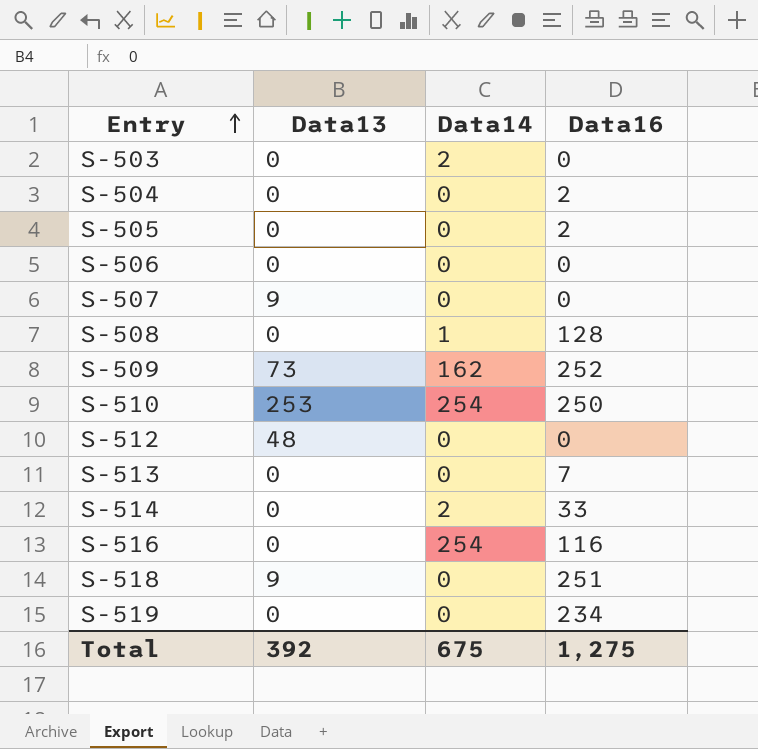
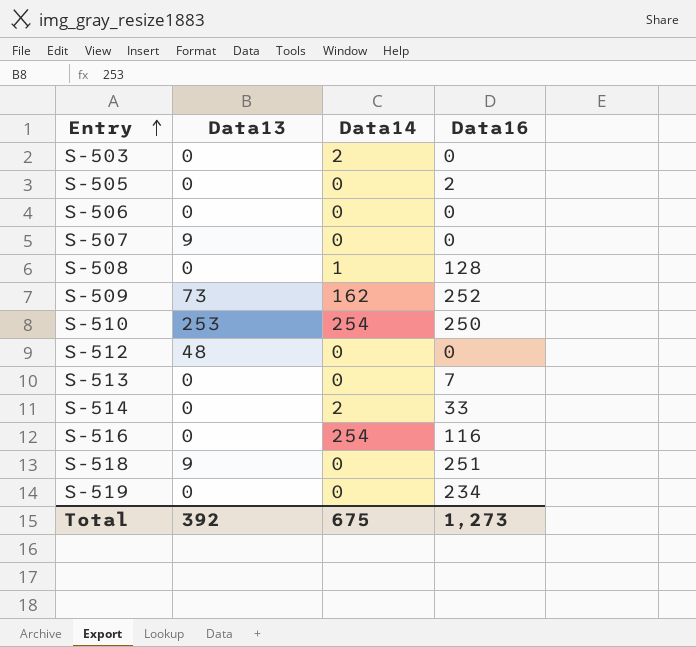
row S-504: 0 | 0 | 2 -> none
Total | Data16: 1,275 -> 1,273

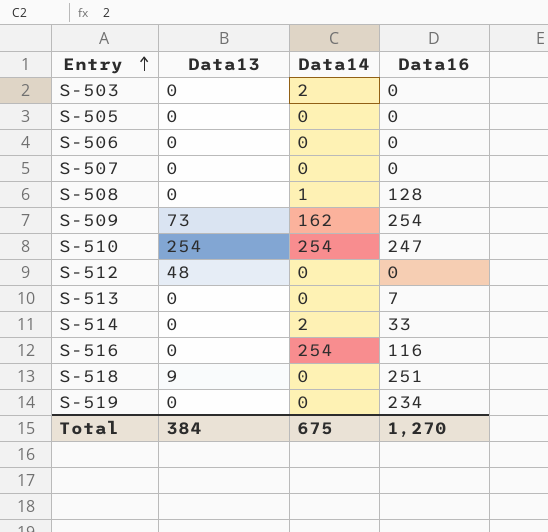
S-505 | Data16: 2 -> 0
S-507 | Data13: 9 -> 0
S-509 | Data16: 252 -> 254
S-510 | Data13: 253 -> 254
S-510 | Data16: 250 -> 247
Total | Data13: 392 -> 384
Total | Data16: 1,273 -> 1,270

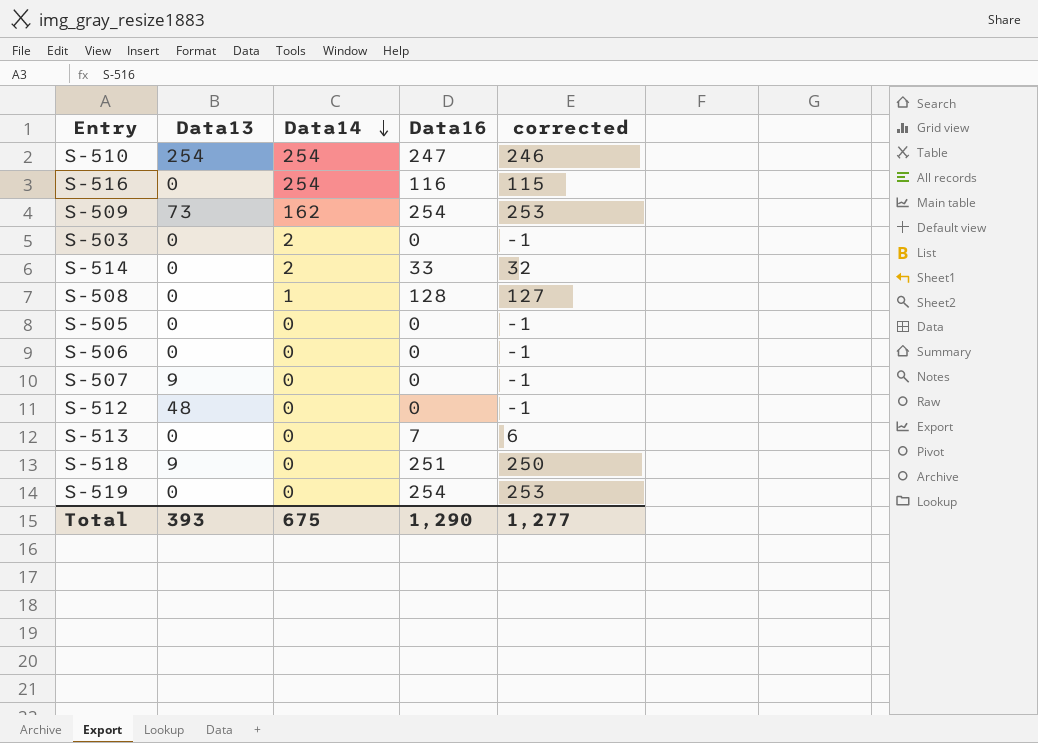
row order: Entry ascending -> Data14 descending
column corrected | formula: none -> [Data16] - 1
S-507 | Data13: 0 -> 9
S-519 | Data16: 234 -> 254
Total | Data13: 384 -> 393
Total | Data16: 1,270 -> 1,290

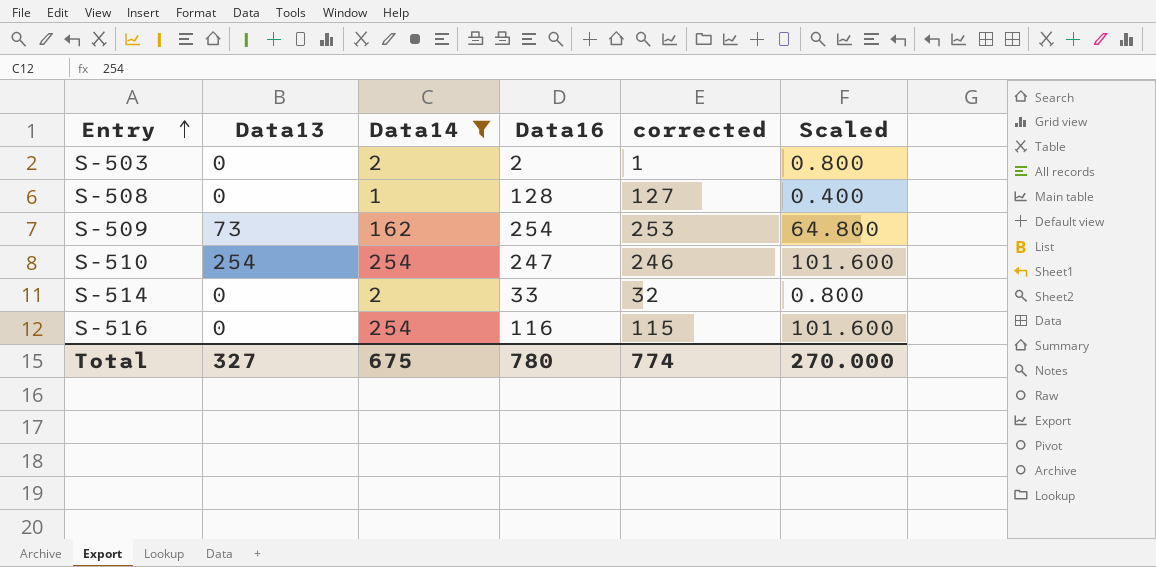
filter: none -> Data14 != 0
row order: Data14 descending -> Entry ascending
column Scaled | formula: none -> [Data14] * 0.4
S-503 | Data16: 0 -> 2
S-503 | corrected: -1 -> 1
Total | Data13: 393 -> 327
Total | Data16: 1,290 -> 780
Total | corrected: 1,277 -> 774

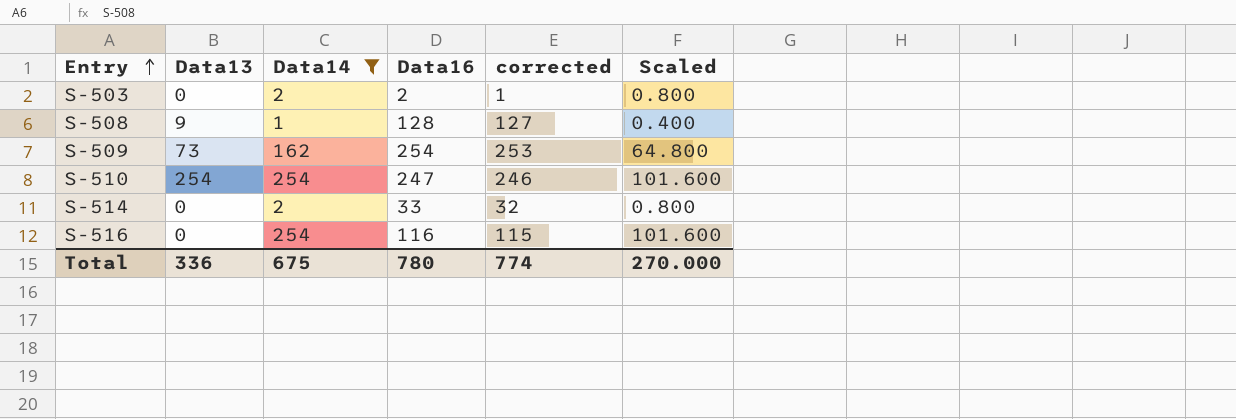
S-508 | Data13: 0 -> 9
Total | Data13: 327 -> 336

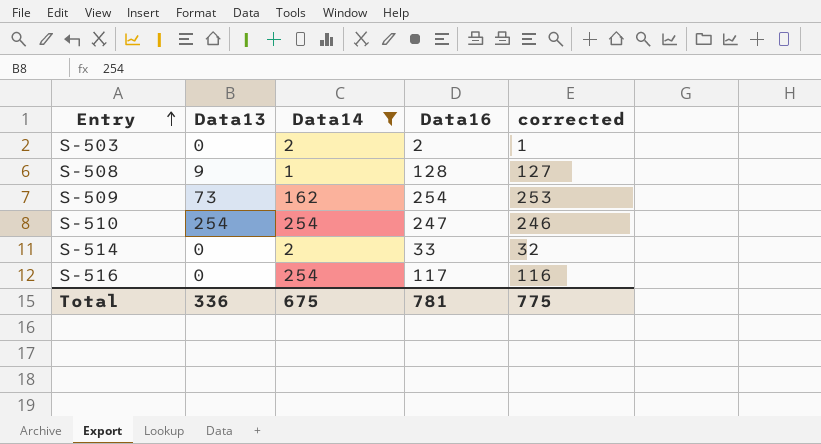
column Scaled | formula: [Data14] * 0.4 -> none
S-516 | Data16: 116 -> 117
S-516 | corrected: 115 -> 116
Total | Data16: 780 -> 781
Total | corrected: 774 -> 775

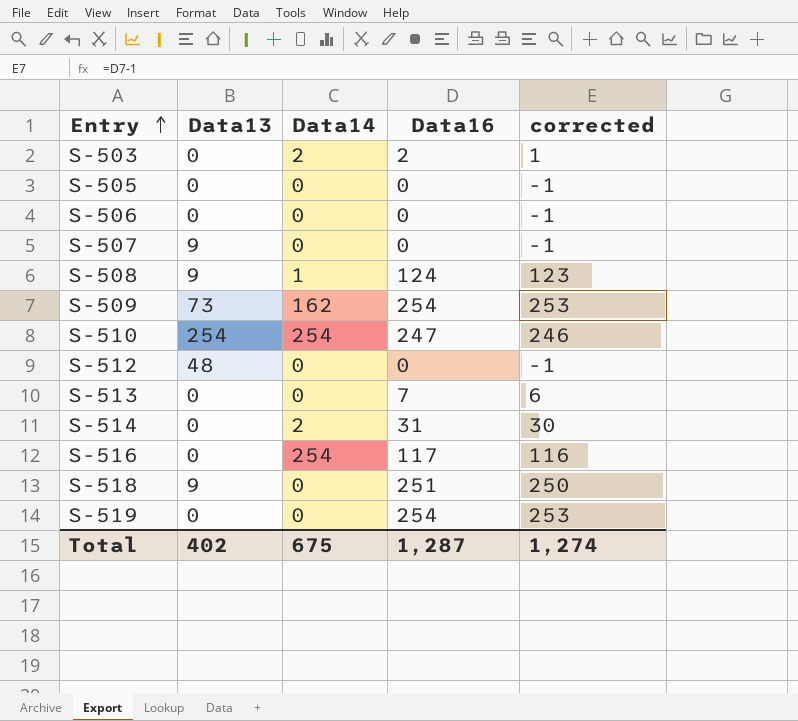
filter: Data14 != 0 -> none
S-508 | Data16: 128 -> 124
S-508 | corrected: 127 -> 123
S-514 | Data16: 33 -> 31
S-514 | corrected: 32 -> 30
Total | Data13: 336 -> 402
Total | Data16: 781 -> 1,287
Total | corrected: 775 -> 1,274

